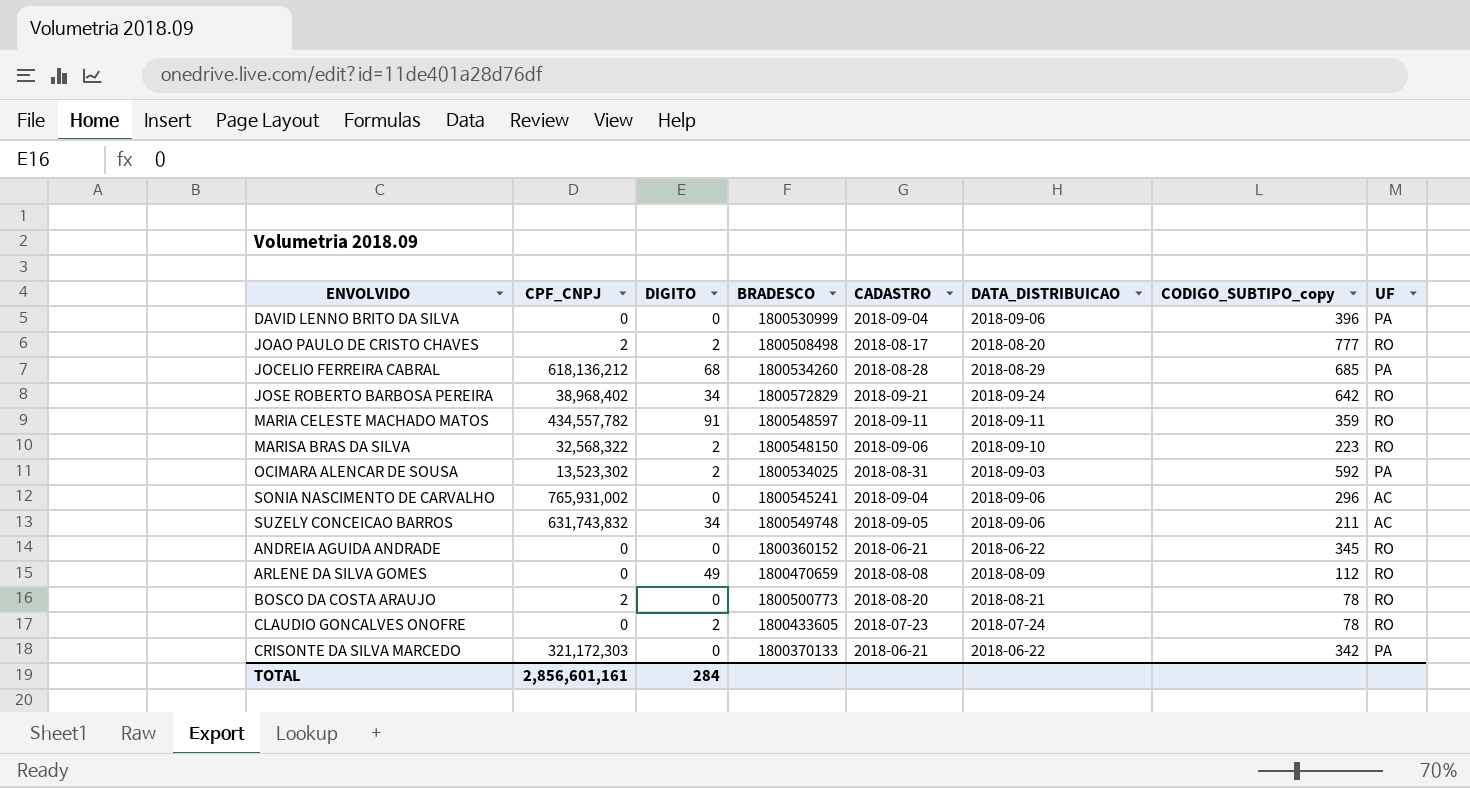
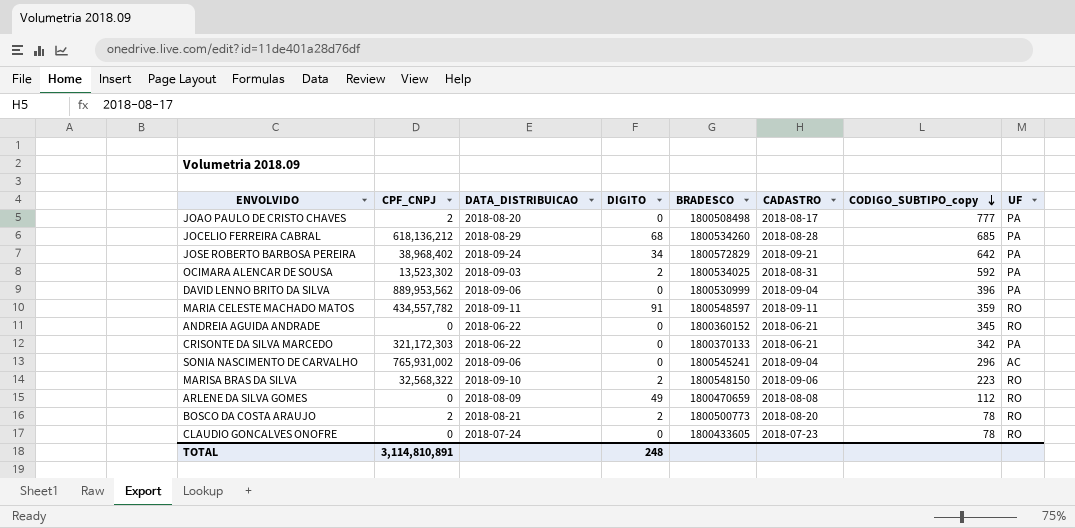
row order: none -> CODIGO_SUBTIPO_copy descending
column DATA_DISTRIBUICAO | position: 6 -> 3
row SUZELY CONCEICAO BARROS: 631,743,832 | 34 | 1800549748 | 2018-09-05 | 2018-09-06 | 211 | AC -> none
JOAO PAULO DE CRISTO CHAVES | DIGITO: 2 -> 0
JOAO PAULO DE CRISTO CHAVES | UF: RO -> PA
JOSE ROBERTO BARBOSA PEREIRA | UF: RO -> PA
DAVID LENNO BRITO DA SILVA | CPF_CNPJ: 0 -> 889,953,562
BOSCO DA COSTA ARAUJO | DIGITO: 0 -> 2
CLAUDIO GONCALVES ONOFRE | DIGITO: 2 -> 0
TOTAL | CPF_CNPJ: 2,856,601,161 -> 3,114,810,891
TOTAL | DIGITO: 284 -> 248

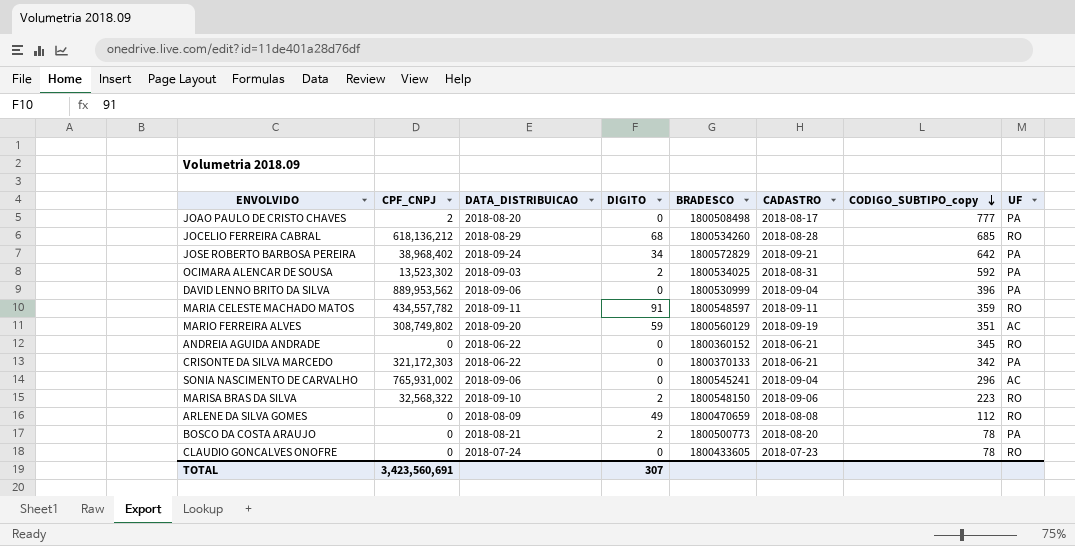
JOCELIO FERREIRA CABRAL | UF: PA -> RO
row MARIO FERREIRA ALVES: none -> 308,749,802 | 2018-09-20 | 59 | 1800560129 | 2018-09-19 | 351 | AC
BOSCO DA COSTA ARAUJO | CPF_CNPJ: 2 -> 0
BOSCO DA COSTA ARAUJO | UF: RO -> PA
TOTAL | CPF_CNPJ: 3,114,810,891 -> 3,423,560,691
TOTAL | DIGITO: 248 -> 307

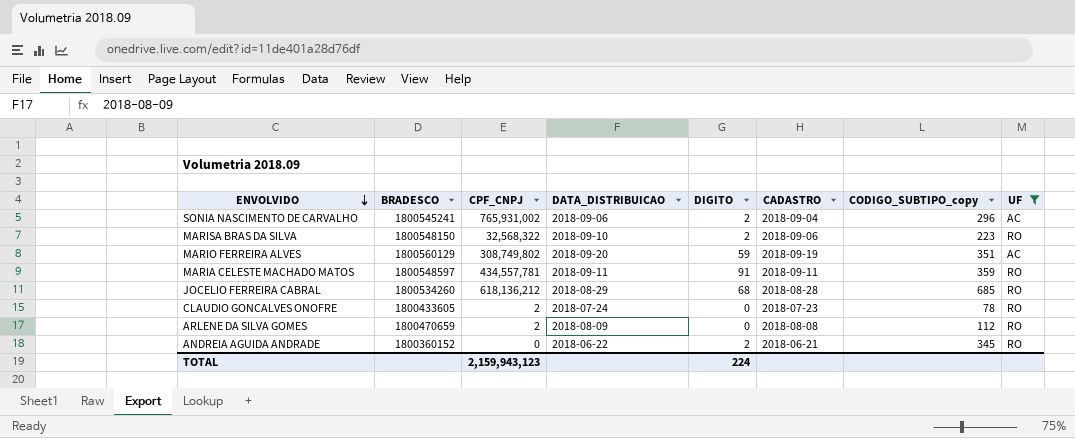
filter: none -> UF != PA
row order: CODIGO_SUBTIPO_copy descending -> ENVOLVIDO descending
column BRADESCO | position: 5 -> 2
SONIA NASCIMENTO DE CARVALHO | DIGITO: 0 -> 2
MARIA CELESTE MACHADO MATOS | CPF_CNPJ: 434,557,782 -> 434,557,781
CLAUDIO GONCALVES ONOFRE | CPF_CNPJ: 0 -> 2
ARLENE DA SILVA GOMES | CPF_CNPJ: 0 -> 2
ARLENE DA SILVA GOMES | DIGITO: 49 -> 0
ANDREIA AGUIDA ANDRADE | DIGITO: 0 -> 2
TOTAL | CPF_CNPJ: 3,423,560,691 -> 2,159,943,123
TOTAL | DIGITO: 307 -> 224

